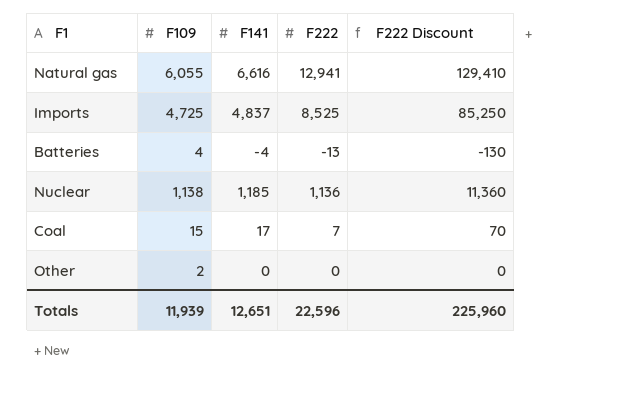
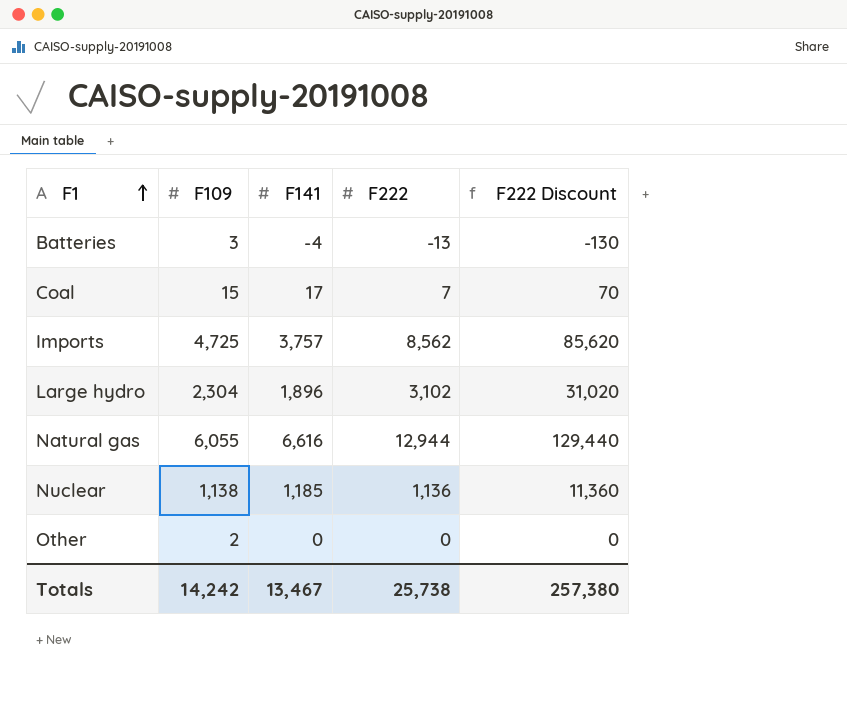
row order: none -> F1 ascending
Batteries | F109: 4 -> 3
Imports | F141: 4,837 -> 3,757
Imports | F222: 8,525 -> 8,562
Imports | F222 Discount: 85,250 -> 85,620
row Large hydro: none -> 2,304 | 1,896 | 3,102 | 31,020
Natural gas | F222: 12,941 -> 12,944
Natural gas | F222 Discount: 129,410 -> 129,440
Totals | F109: 11,939 -> 14,242
Totals | F141: 12,651 -> 13,467
Totals | F222: 22,596 -> 25,738
Totals | F222 Discount: 225,960 -> 257,380

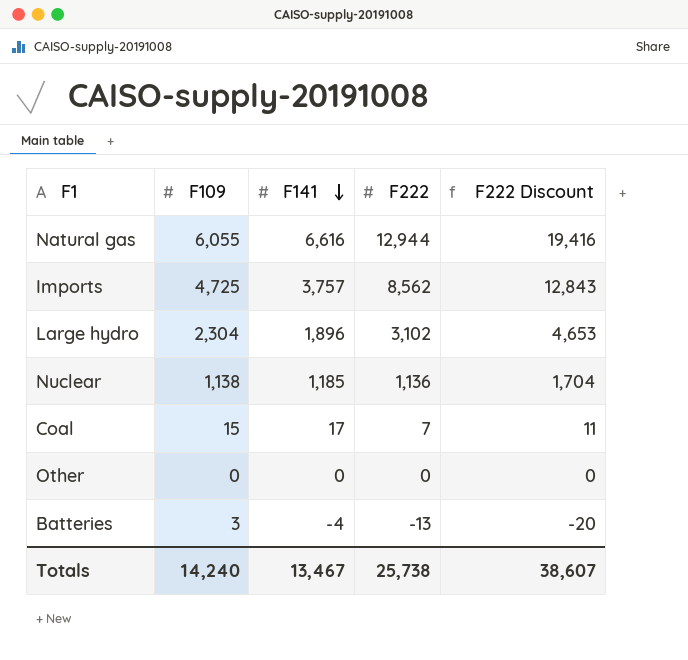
row order: F1 ascending -> F141 descending
column F222 Discount | formula: [F222] * 10 -> [F222] * 1.5
Other | F109: 2 -> 0
Totals | F109: 14,242 -> 14,240
Totals | F222 Discount: 257,380 -> 38,607

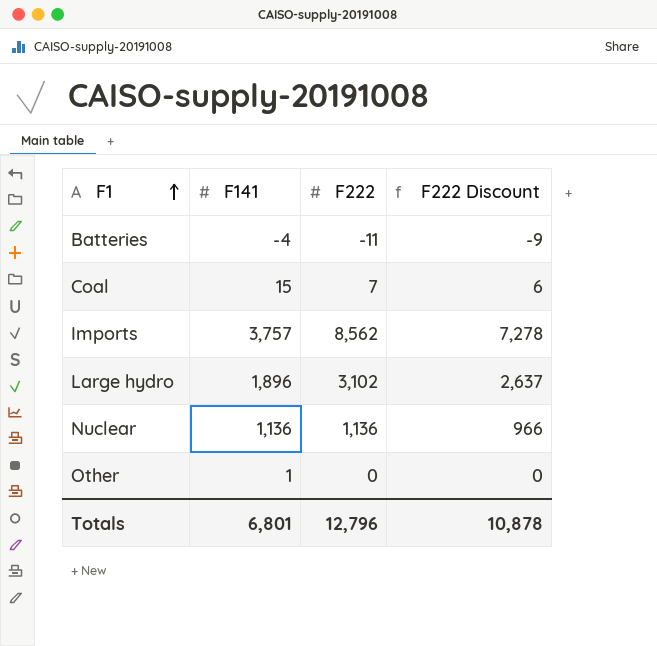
row order: F141 descending -> F1 ascending
column F109 | position: 2 -> none
column F222 Discount | formula: [F222] * 1.5 -> [F222] * 0.85
row Natural gas: 6,055 | 6,616 | 12,944 | 19,416 -> none
Batteries | F222: -13 -> -11
Coal | F141: 17 -> 15
Nuclear | F141: 1,185 -> 1,136
Other | F141: 0 -> 1
Totals | F141: 13,467 -> 6,801
Totals | F222: 25,738 -> 12,796
Totals | F222 Discount: 38,607 -> 10,878

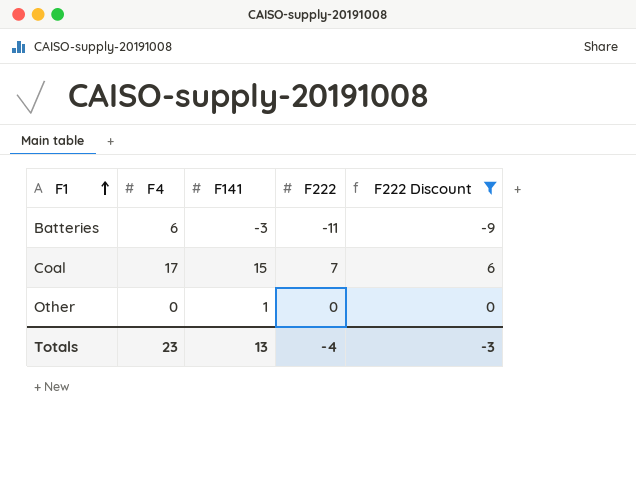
filter: none -> F222 Discount <= 6
column F4 | position: none -> 2
Batteries | F141: -4 -> -3
Totals | F141: 6,801 -> 13
Totals | F222: 12,796 -> -4
Totals | F222 Discount: 10,878 -> -3

